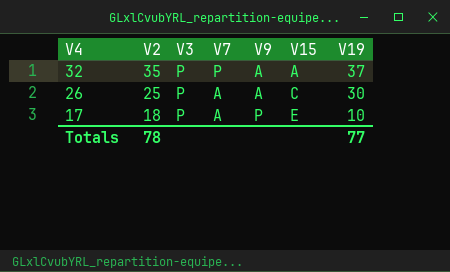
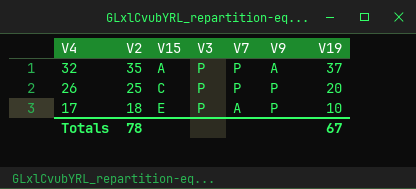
column V15 | position: 6 -> 3
26 | V7: A -> P
26 | V9: A -> P
26 | V19: 30 -> 20
Totals | V19: 77 -> 67

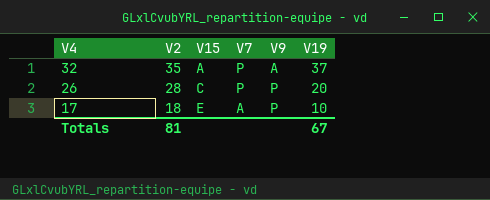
column V3 | position: 4 -> none
26 | V2: 25 -> 28
Totals | V2: 78 -> 81

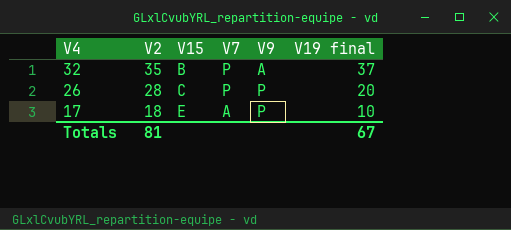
column name: V19 -> V19 final
32 | V15: A -> B

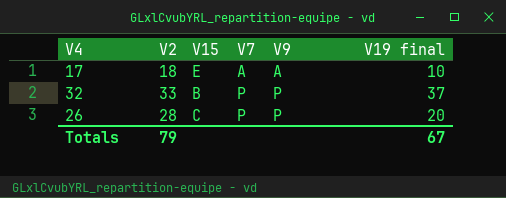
row order: V4 descending -> V7 ascending
17 | V9: P -> A
32 | V2: 35 -> 33
32 | V9: A -> P
Totals | V2: 81 -> 79

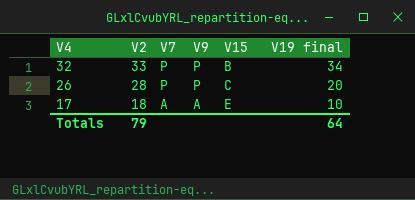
row order: V7 ascending -> V4 descending
column V15 | position: 3 -> 5
32 | V19 final: 37 -> 34
Totals | V19 final: 67 -> 64

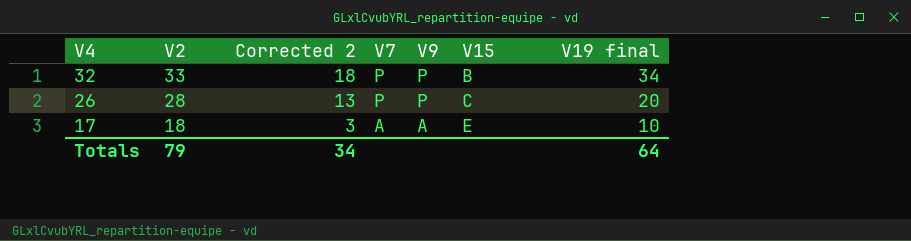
column Corrected 2 | formula: none -> [V2] - 15

